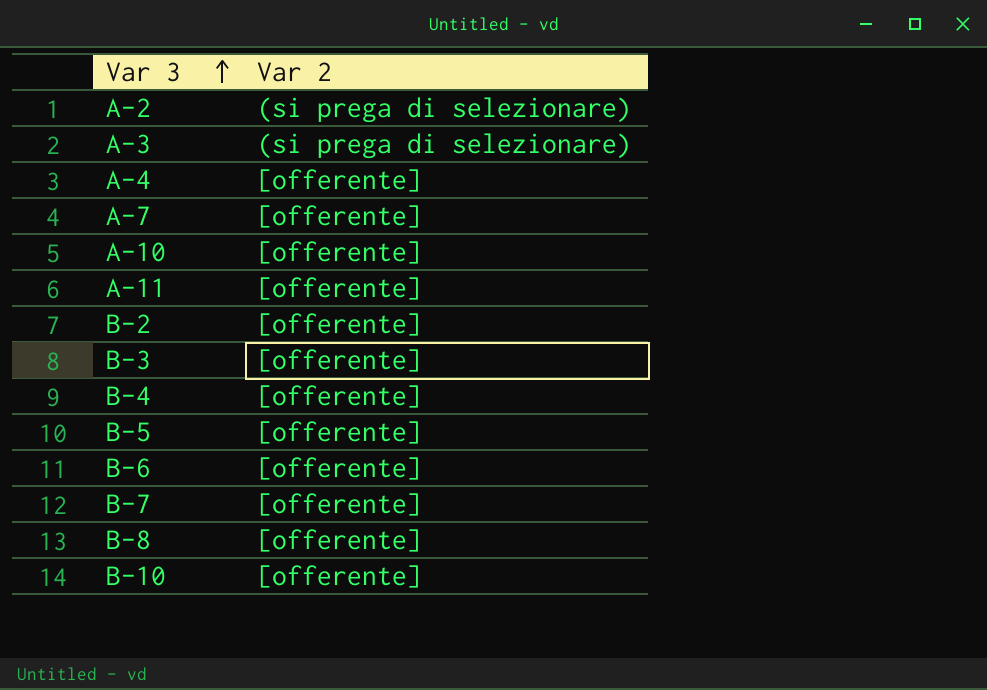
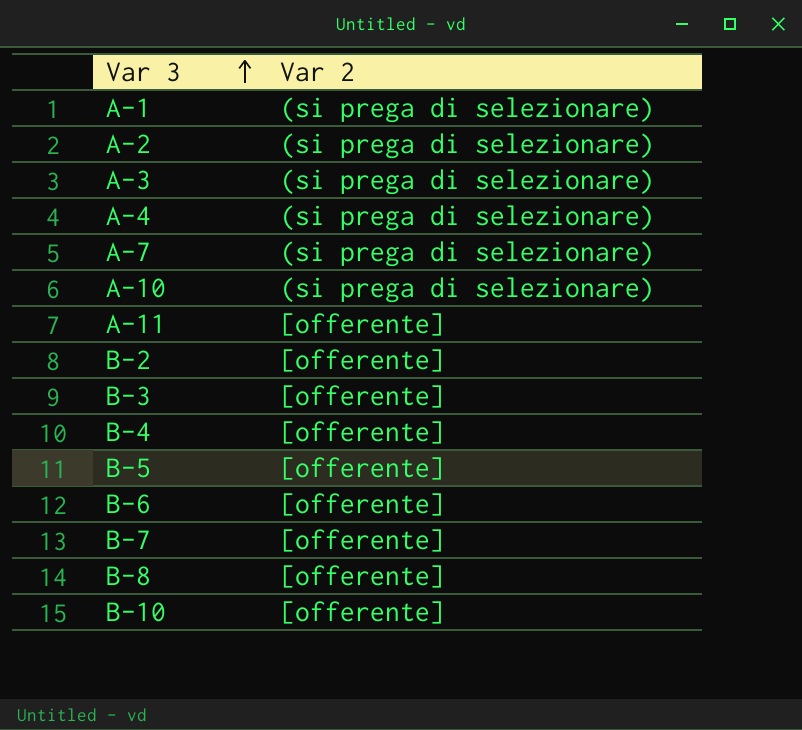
row A-1: none -> (si prega di selezionare)
A-4 | Var 2: [offerente] -> (si prega di selezionare)
A-7 | Var 2: [offerente] -> (si prega di selezionare)
A-10 | Var 2: [offerente] -> (si prega di selezionare)

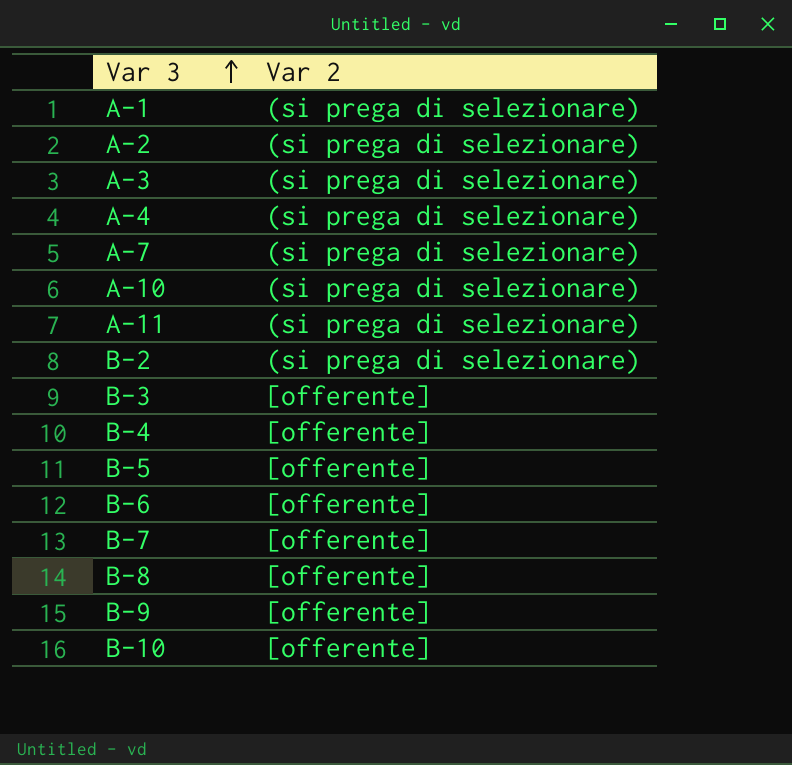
A-11 | Var 2: [offerente] -> (si prega di selezionare)
B-2 | Var 2: [offerente] -> (si prega di selezionare)
row B-9: none -> [offerente]

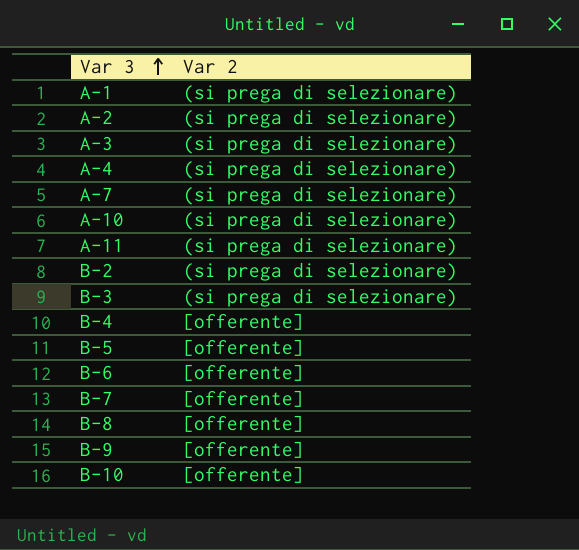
B-3 | Var 2: [offerente] -> (si prega di selezionare)

